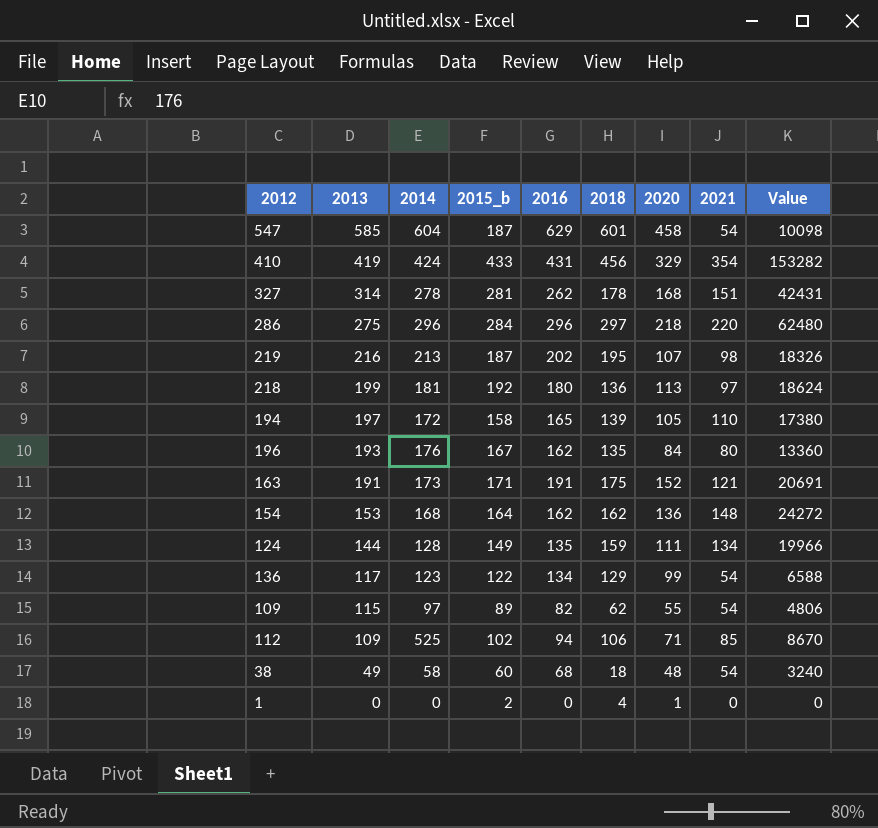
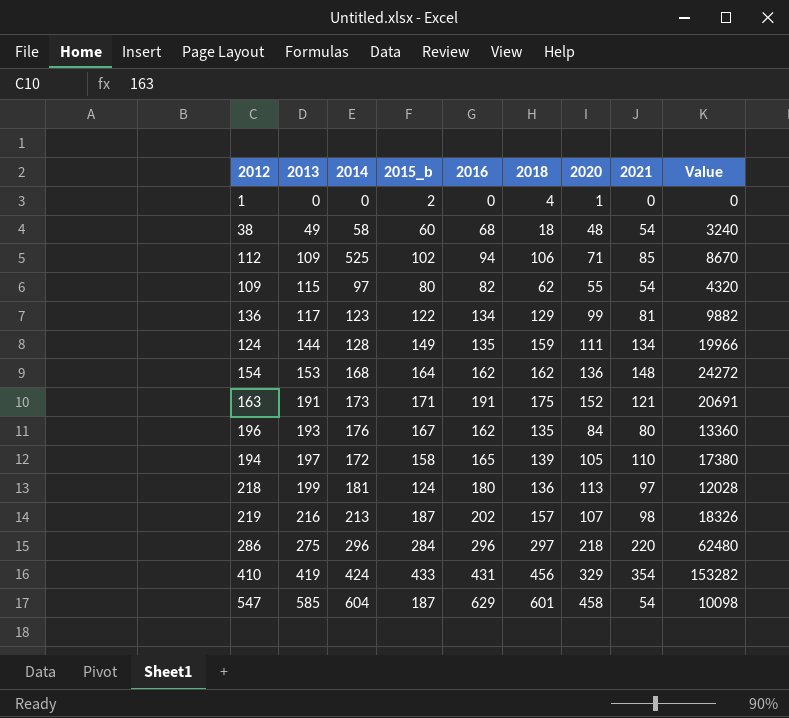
row order: 2013 descending -> 2013 ascending
row 327: 314 | 278 | 281 | 262 | 178 | 168 | 151 | 42431 -> none
109 | 2015_b: 89 -> 80
109 | Value: 4806 -> 4320
136 | 2021: 54 -> 81
136 | Value: 6588 -> 9882
218 | 2015_b: 192 -> 124
218 | Value: 18624 -> 12028
219 | 2018: 195 -> 157

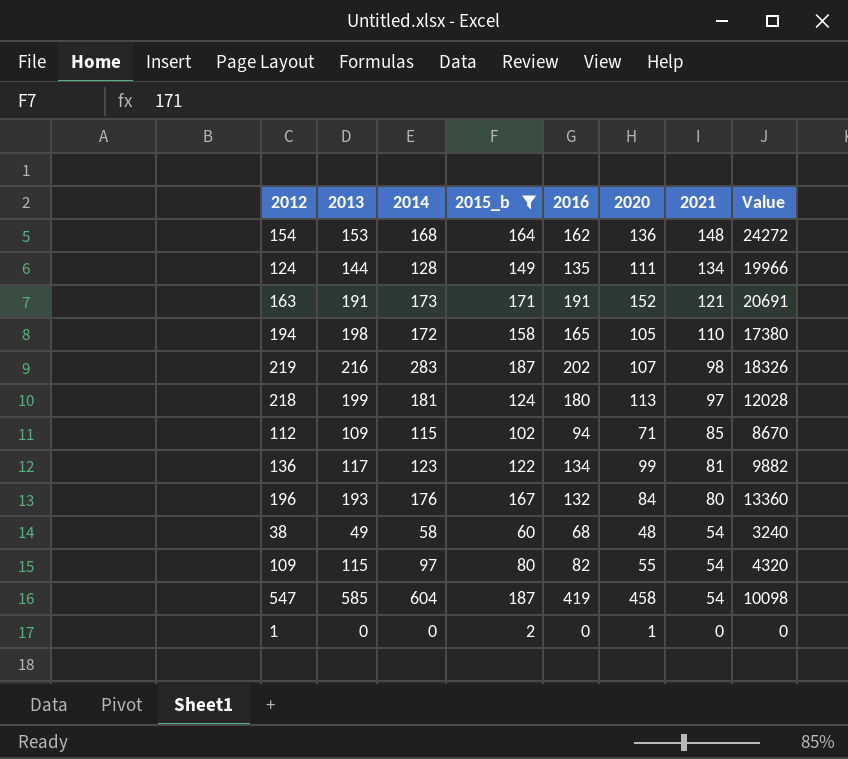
filter: none -> 2015_b <= 187
row order: 2013 ascending -> 2021 descending
column 2018 | position: 6 -> none
194 | 2013: 197 -> 198
219 | 2014: 213 -> 283
112 | 2014: 525 -> 115
196 | 2016: 162 -> 132
547 | 2016: 629 -> 419

